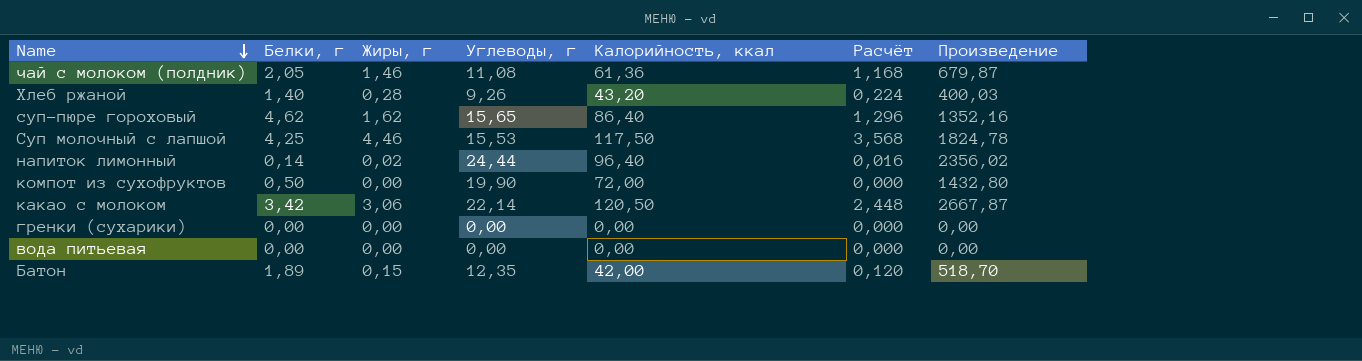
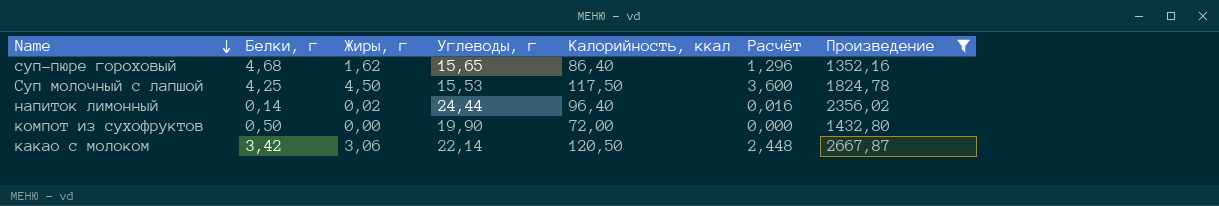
filter: none -> Произведение >= 1352,16
суп-пюре гороховый | Белки, г: 4,62 -> 4,68
Суп молочный с лапшой | Жиры, г: 4,46 -> 4,50
Суп молочный с лапшой | Расчёт: 3,568 -> 3,600

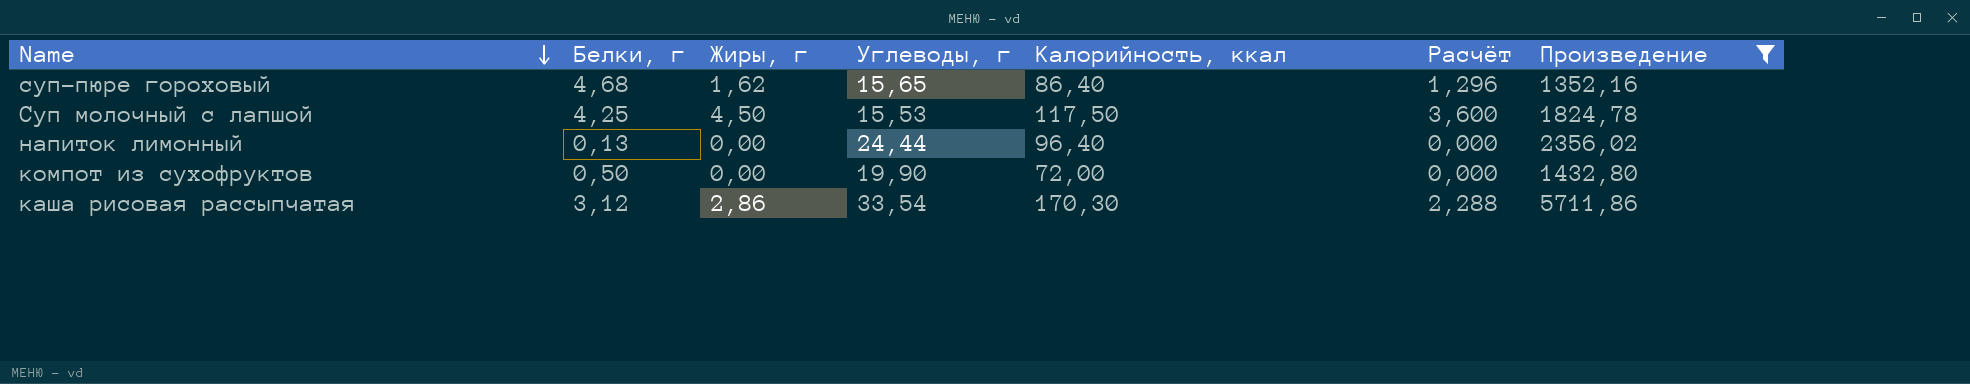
row какао с молоком: 3,42 | 3,06 | 22,14 | 120,50 | 2,448 | 2667,87 -> none
напиток лимонный | Белки, г: 0,14 -> 0,13
напиток лимонный | Жиры, г: 0,02 -> 0,00
напиток лимонный | Расчёт: 0,016 -> 0,000
row каша рисовая рассыпчатая: none -> 3,12 | 2,86 | 33,54 | 170,30 | 2,288 | 5711,86

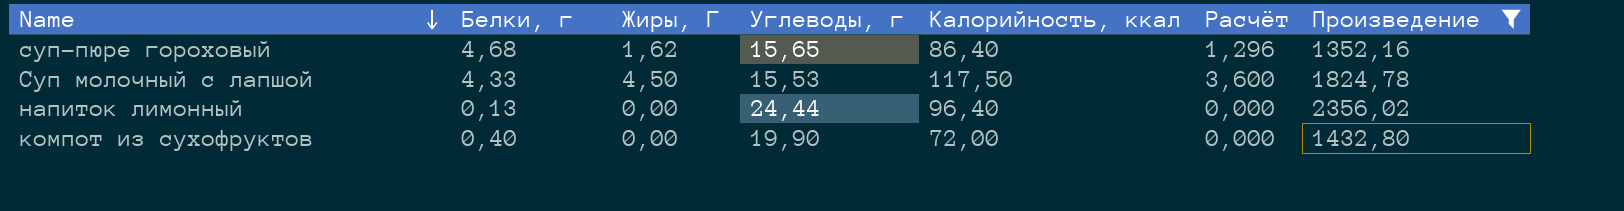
column name: Жиры, г -> Жиры, Г
row каша рисовая рассыпчатая: 3,12 | 2,86 | 33,54 | 170,30 | 2,288 | 5711,86 -> none
Суп молочный с лапшой | Белки, г: 4,25 -> 4,33
компот из сухофруктов | Белки, г: 0,50 -> 0,40

